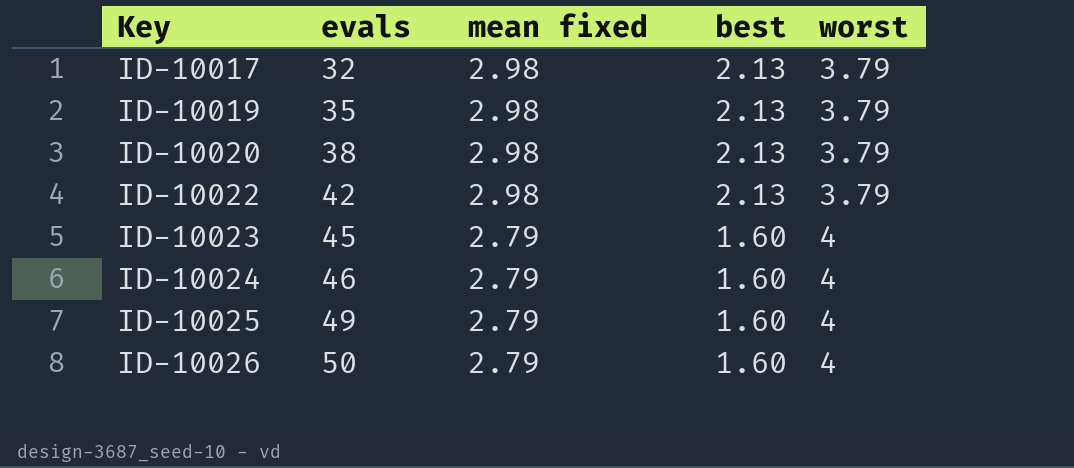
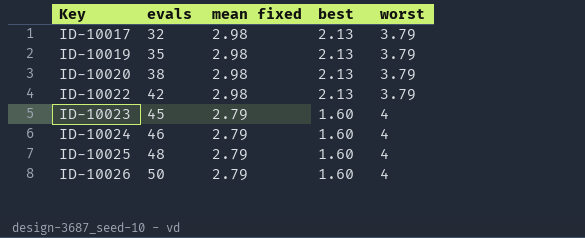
ID-10025 | evals: 49 -> 48

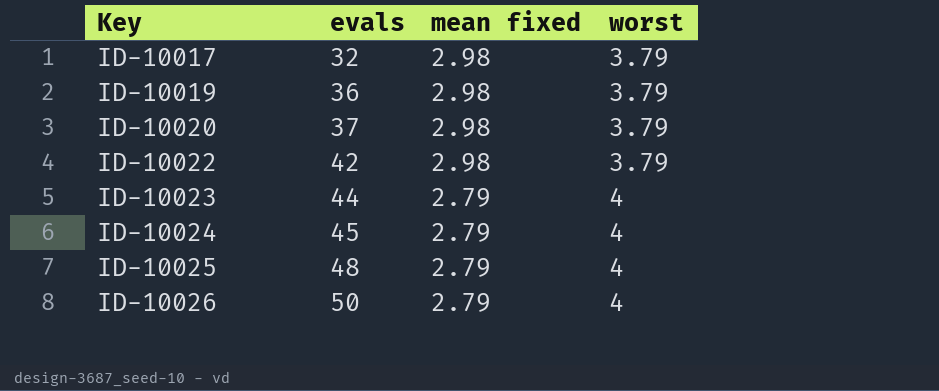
column best | position: 4 -> none
ID-10019 | evals: 35 -> 36
ID-10020 | evals: 38 -> 37
ID-10023 | evals: 45 -> 44
ID-10024 | evals: 46 -> 45

